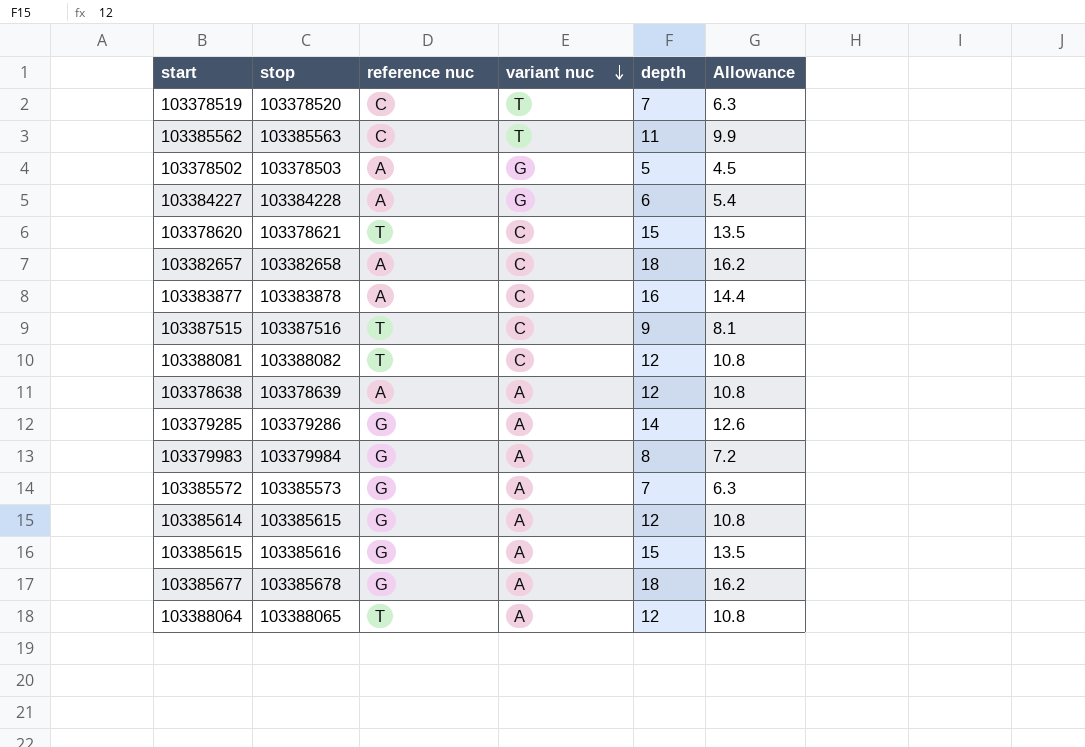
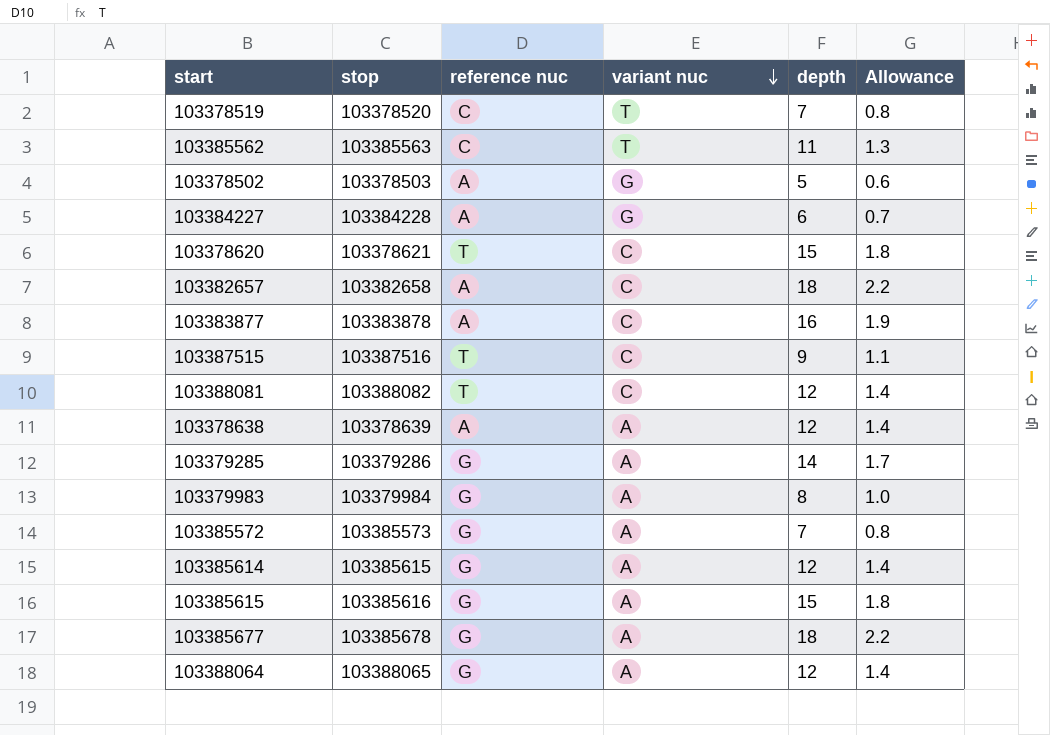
column Allowance | formula: [depth] * 0.9 -> [depth] * 0.12
103388064 | reference nuc: T -> G

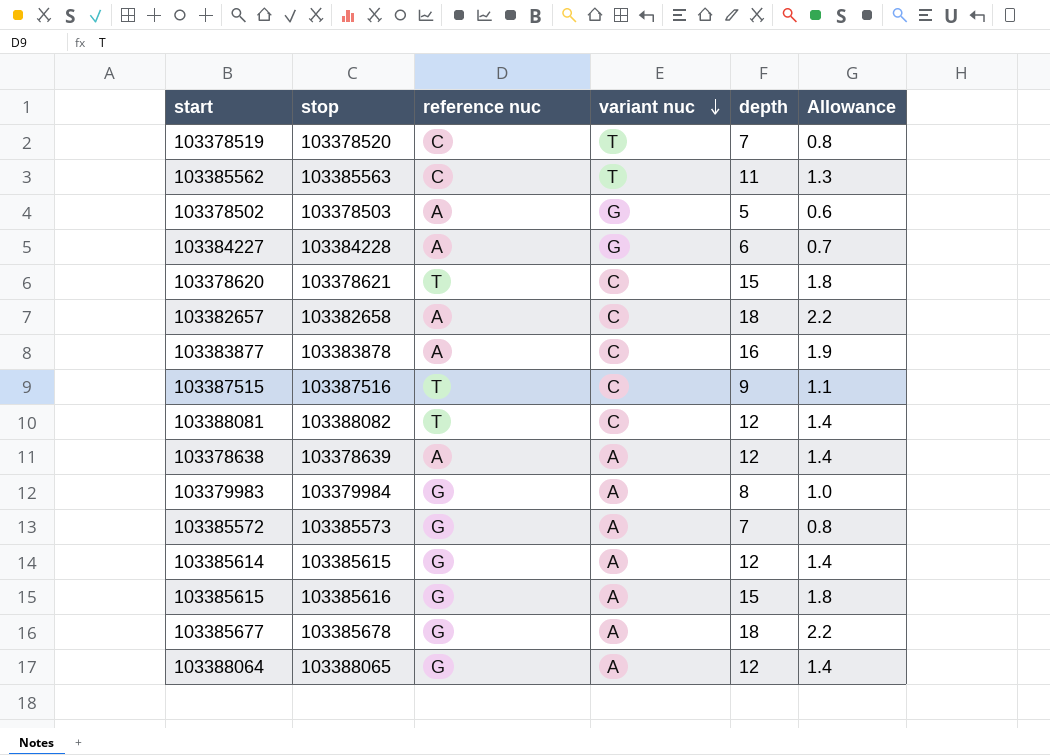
row 103379285: 103379286 | G | A | 14 | 1.7 -> none

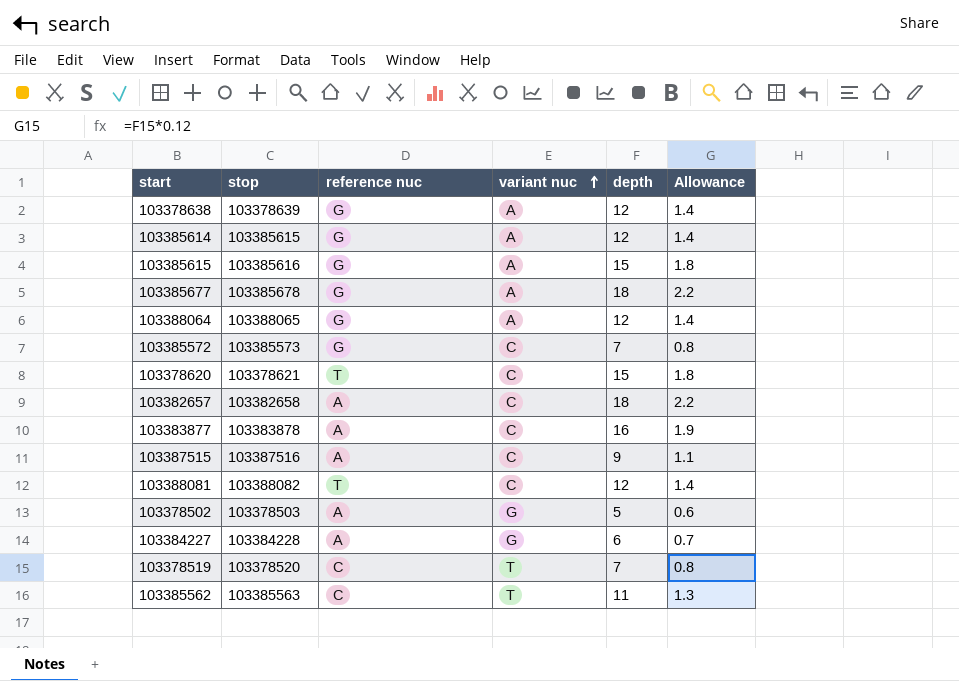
row order: variant nuc descending -> variant nuc ascending
row 103379983: 103379984 | G | A | 8 | 1.0 -> none
103378638 | reference nuc: A -> G
103385572 | variant nuc: A -> C
103387515 | reference nuc: T -> A

